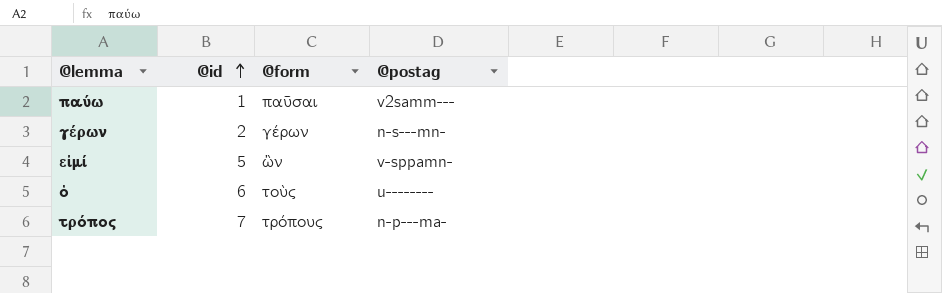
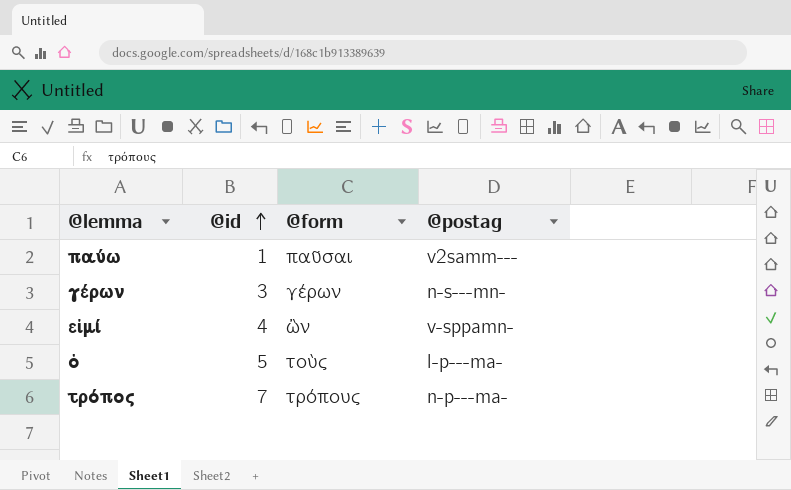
γέρων | @id: 2 -> 3
εἰμί | @id: 5 -> 4
ὁ | @id: 6 -> 5
ὁ | @postag: u-------- -> l-p---ma-

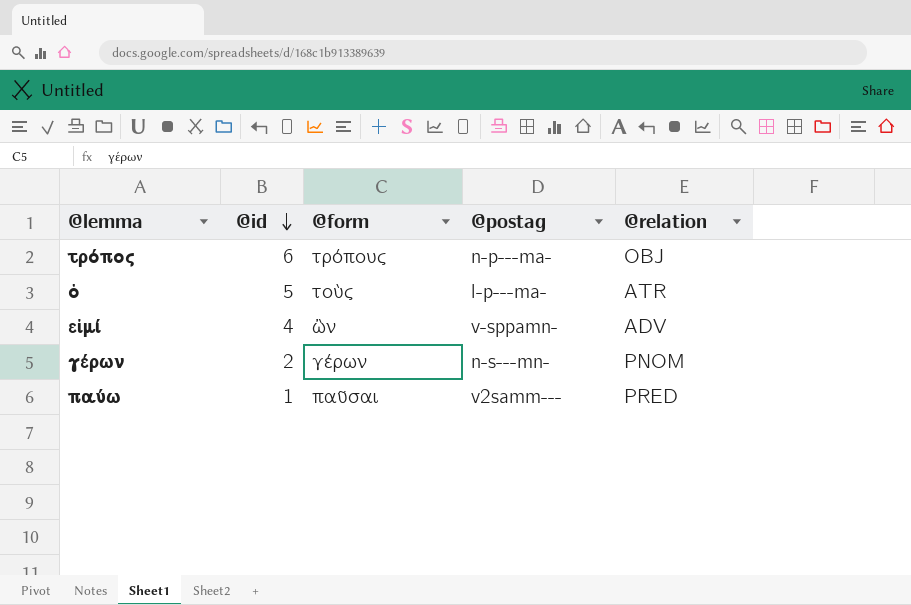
row order: @id ascending -> @id descending
column @relation | position: none -> 5
τρόπος | @id: 7 -> 6
γέρων | @id: 3 -> 2

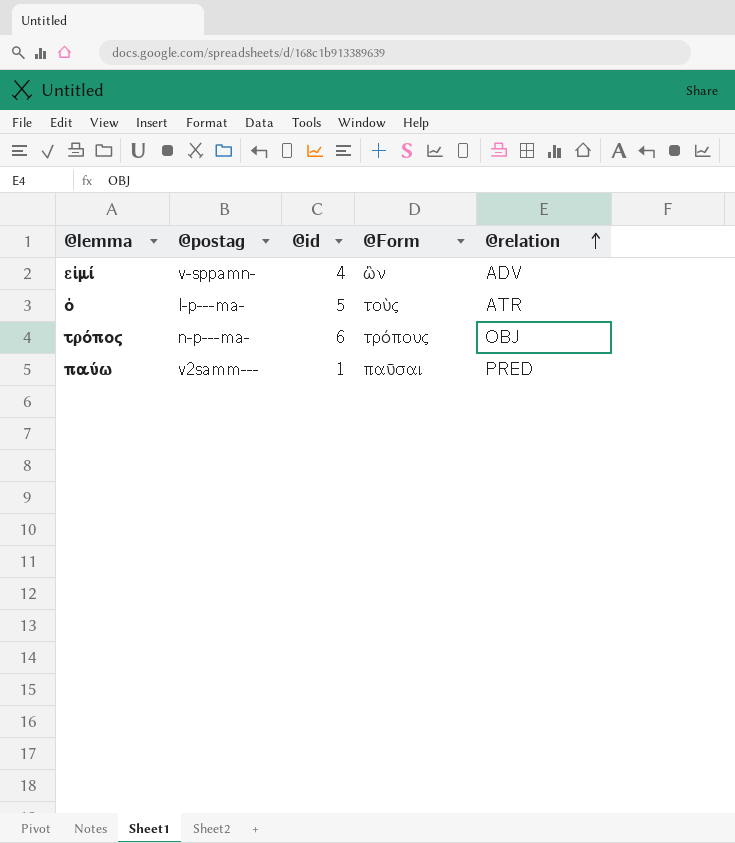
row order: @id descending -> @relation ascending
column @postag | position: 4 -> 2
column name: @form -> @Form
row γέρων: 2 | γέρων | n-s---mn- | PNOM -> none

